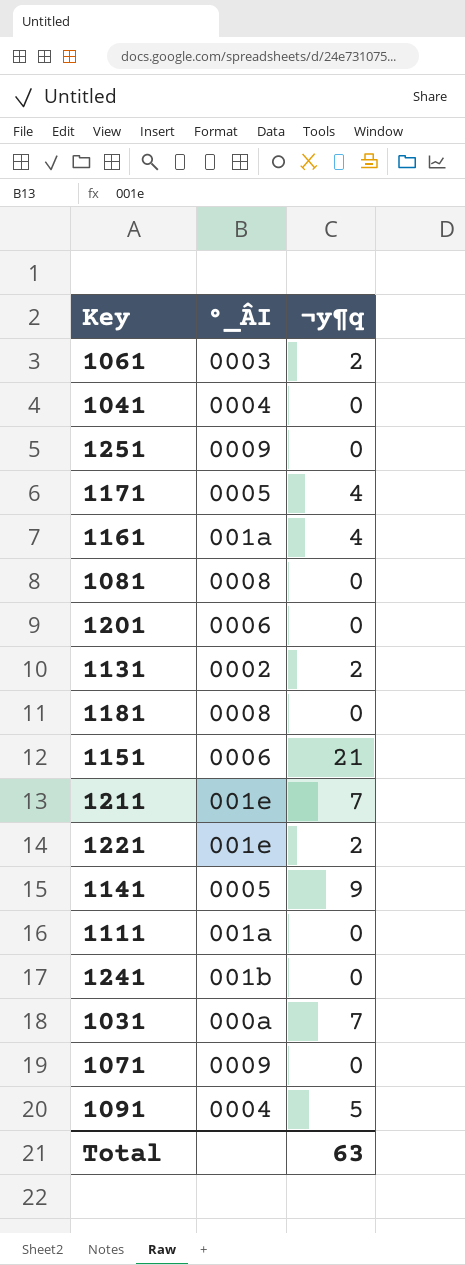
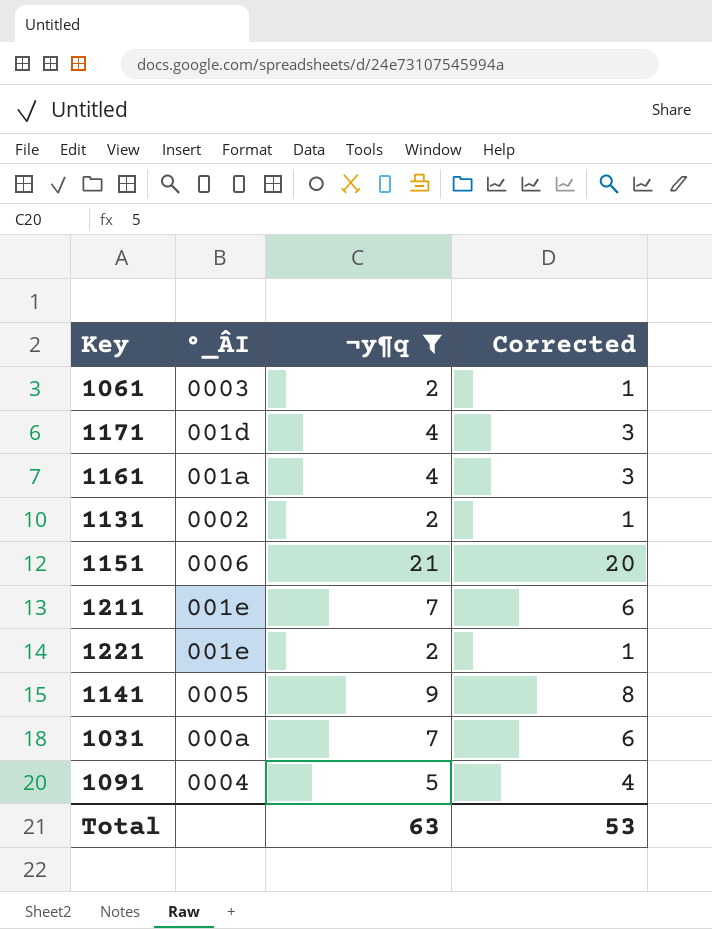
filter: none -> ¬y¶q != 0
column Corrected | formula: none -> [¬y¶q] - 1
1171 | °_ÂI: 0005 -> 001d

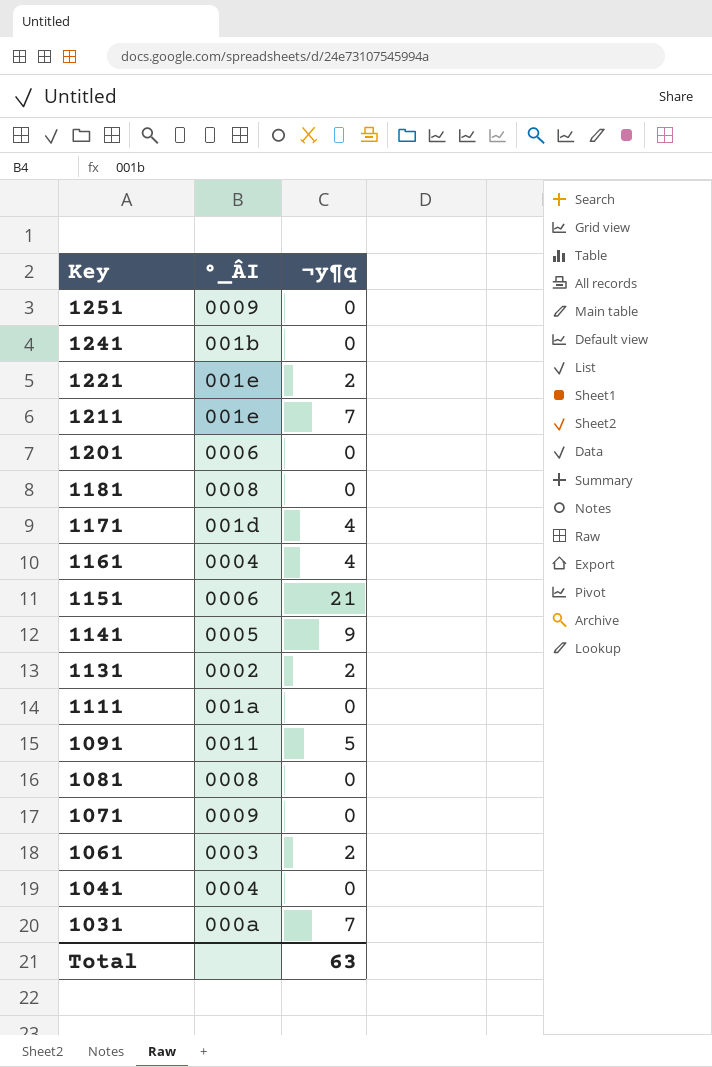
filter: ¬y¶q != 0 -> none
row order: none -> Key descending
column Corrected | formula: [¬y¶q] - 1 -> none
1161 | °_ÂI: 001a -> 0004
1091 | °_ÂI: 0004 -> 0011

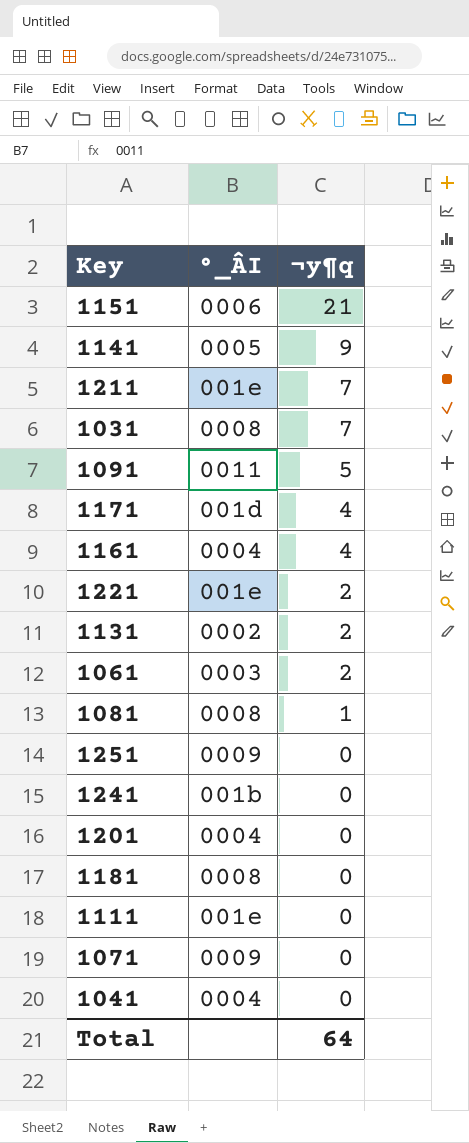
row order: Key descending -> ¬y¶q descending
1031 | °_ÂI: 000a -> 0008
1081 | ¬y¶q: 0 -> 1
1201 | °_ÂI: 0006 -> 0004
1111 | °_ÂI: 001a -> 001e
Total | ¬y¶q: 63 -> 64

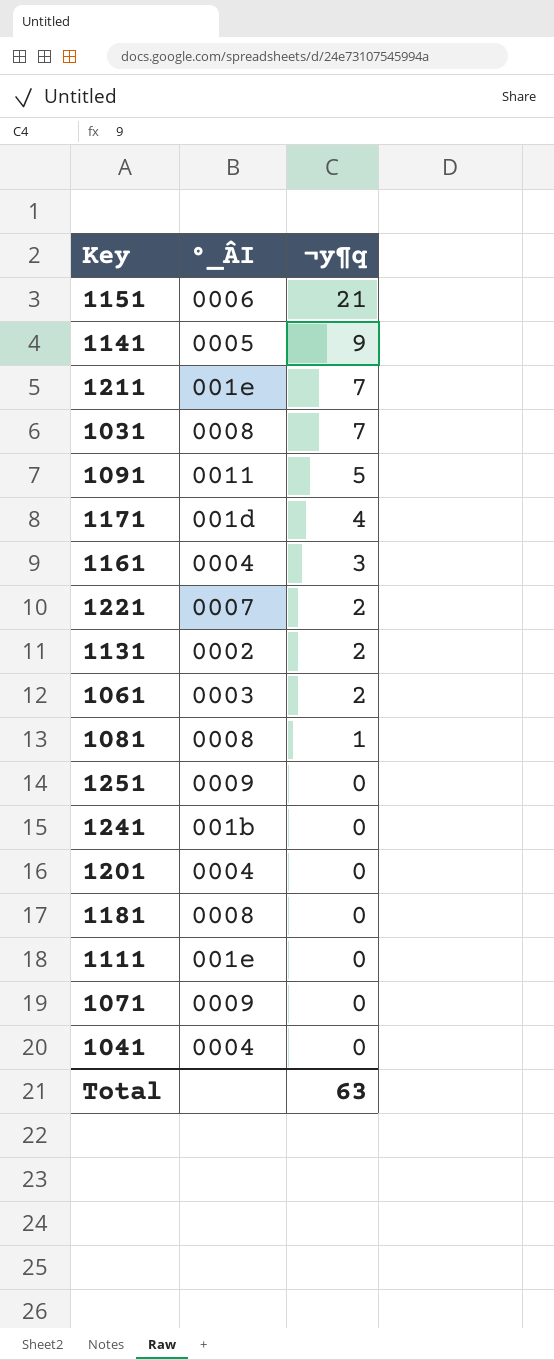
1161 | ¬y¶q: 4 -> 3
1221 | °_ÂI: 001e -> 0007
Total | ¬y¶q: 64 -> 63

